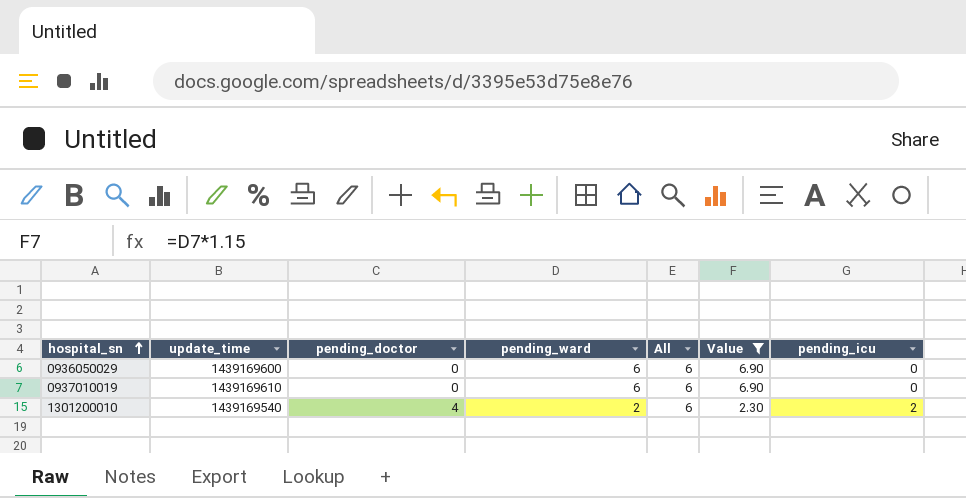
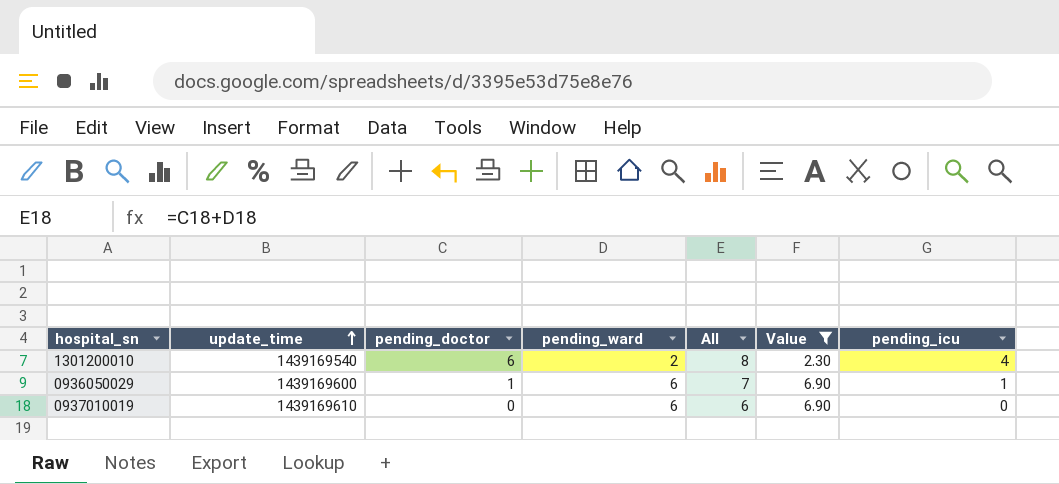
row order: hospital_sn ascending -> update_time ascending
1301200010 | pending_doctor: 4 -> 6
1301200010 | All: 6 -> 8
1301200010 | pending_icu: 2 -> 4
0936050029 | pending_doctor: 0 -> 1
0936050029 | All: 6 -> 7
0936050029 | pending_icu: 0 -> 1

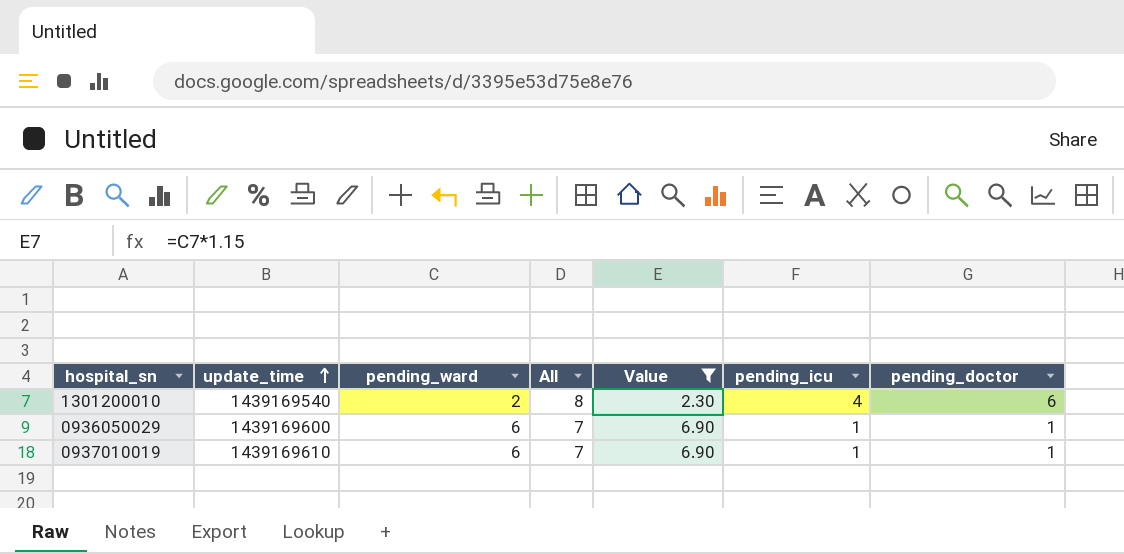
column pending_doctor | position: 3 -> 7
0937010019 | All: 6 -> 7
0937010019 | pending_icu: 0 -> 1
0937010019 | pending_doctor: 0 -> 1

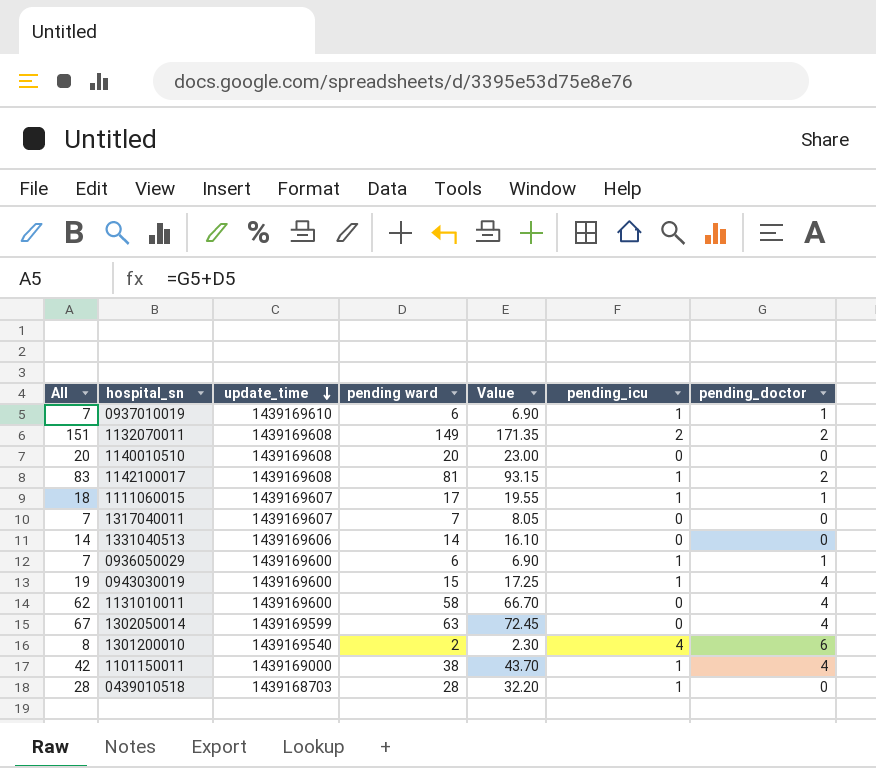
filter: Value <= 6.90 -> none
row order: update_time ascending -> update_time descending
column All | position: 4 -> 1
column name: pending_ward -> pending ward

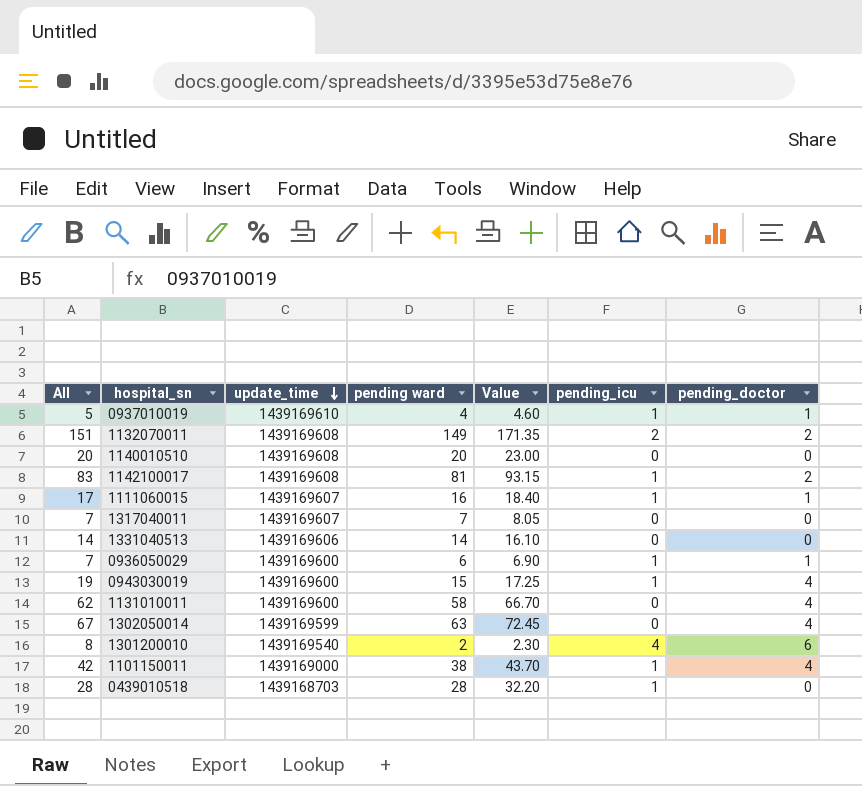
0937010019 | All: 7 -> 5
0937010019 | pending ward: 6 -> 4
0937010019 | Value: 6.90 -> 4.60
1111060015 | All: 18 -> 17
1111060015 | pending ward: 17 -> 16
1111060015 | Value: 19.55 -> 18.40

